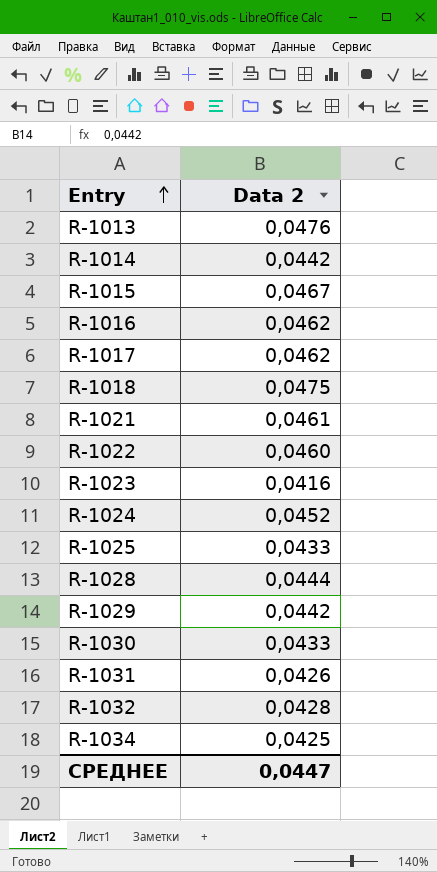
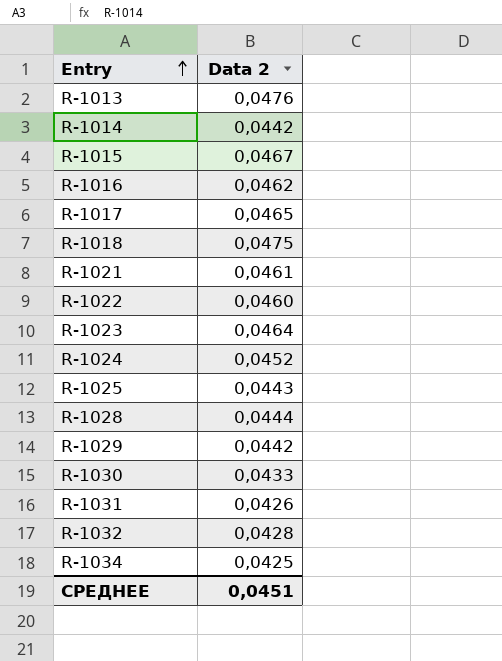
R-1017 | Data 2: 0,0462 -> 0,0465
R-1023 | Data 2: 0,0416 -> 0,0464
R-1025 | Data 2: 0,0433 -> 0,0443
СРЕДНЕЕ | Data 2: 0,0447 -> 0,0451

